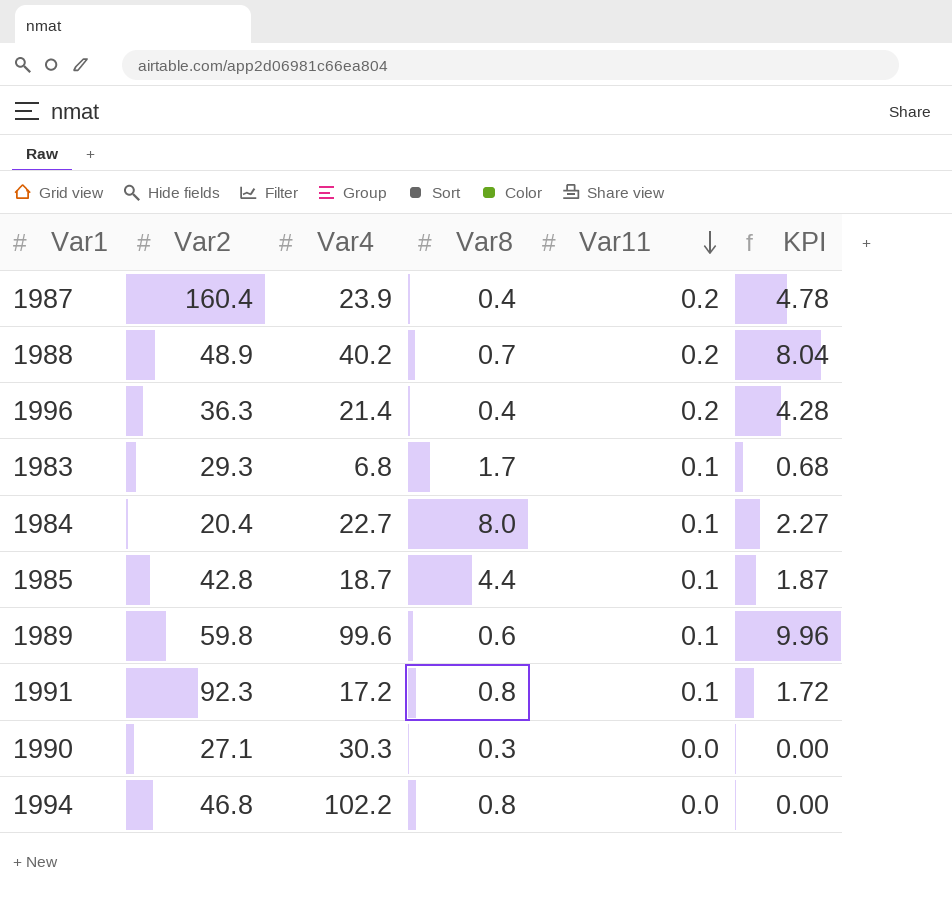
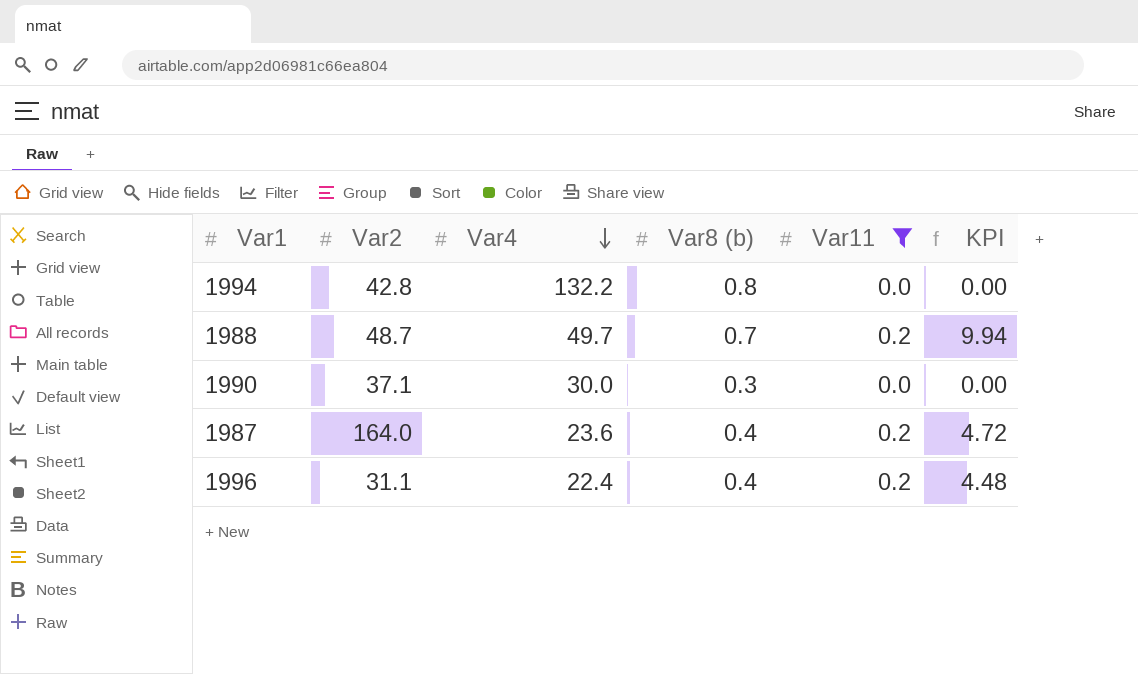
filter: none -> Var11 != 0.1
row order: Var11 descending -> Var4 descending
column name: Var8 -> Var8 (b)
1994 | Var2: 46.8 -> 42.8
1994 | Var4: 102.2 -> 132.2
1988 | Var2: 48.9 -> 48.7
1988 | Var4: 40.2 -> 49.7
1988 | KPI: 8.04 -> 9.94
1990 | Var2: 27.1 -> 37.1
1990 | Var4: 30.3 -> 30.0
1987 | Var2: 160.4 -> 164.0
1987 | Var4: 23.9 -> 23.6
1987 | KPI: 4.78 -> 4.72
1996 | Var2: 36.3 -> 31.1
1996 | Var4: 21.4 -> 22.4
1996 | KPI: 4.28 -> 4.48

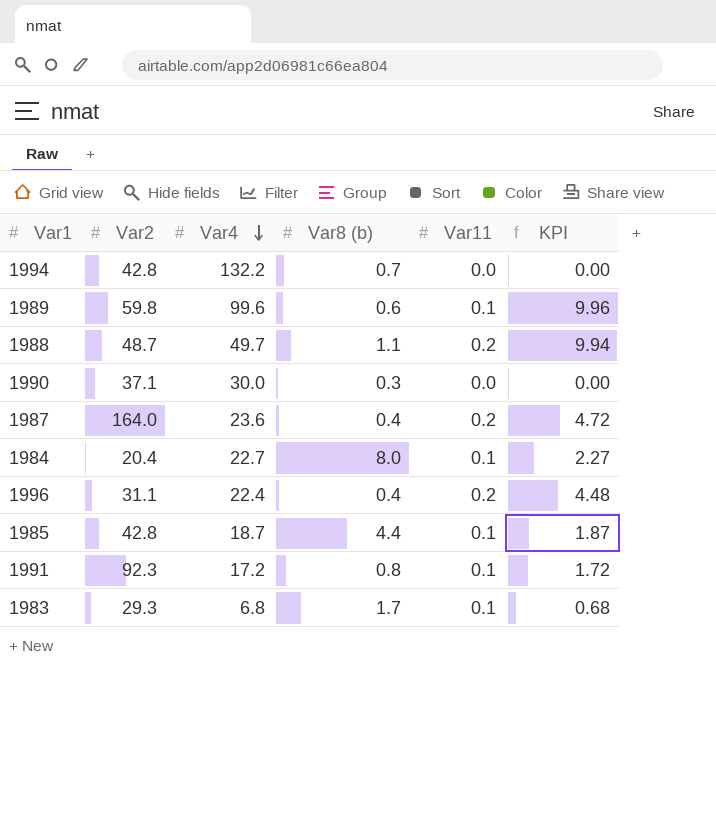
filter: Var11 != 0.1 -> none
1994 | Var8 (b): 0.8 -> 0.7
1988 | Var8 (b): 0.7 -> 1.1

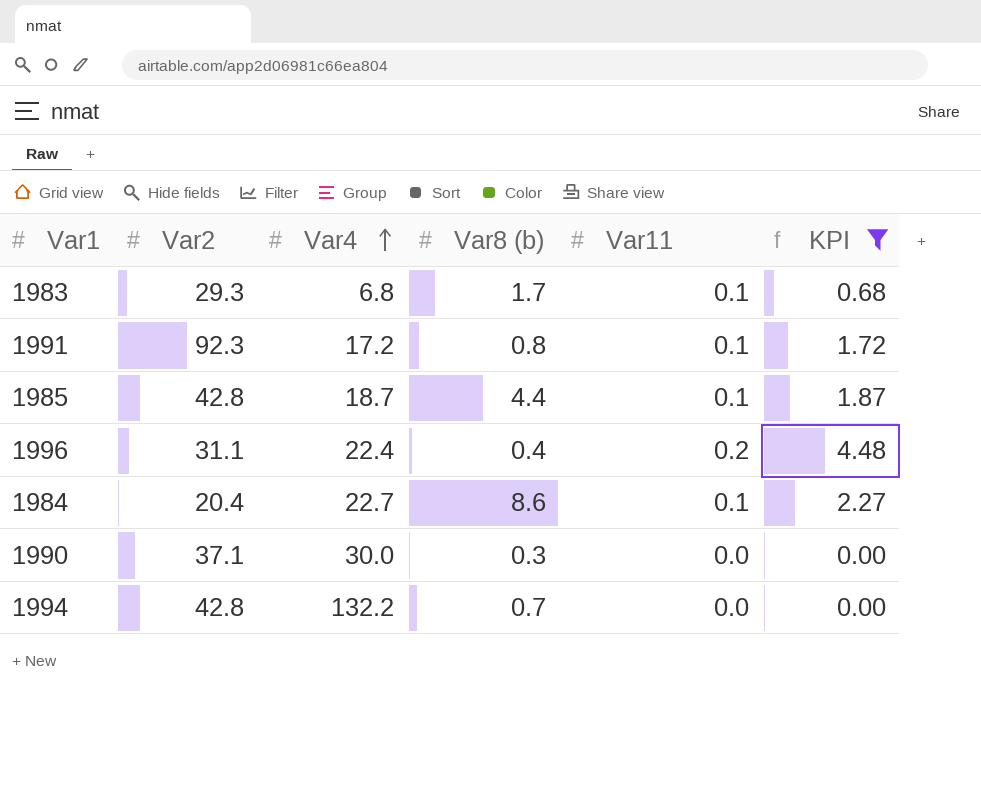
filter: none -> KPI <= 4.48
row order: Var4 descending -> Var4 ascending
1984 | Var8 (b): 8.0 -> 8.6

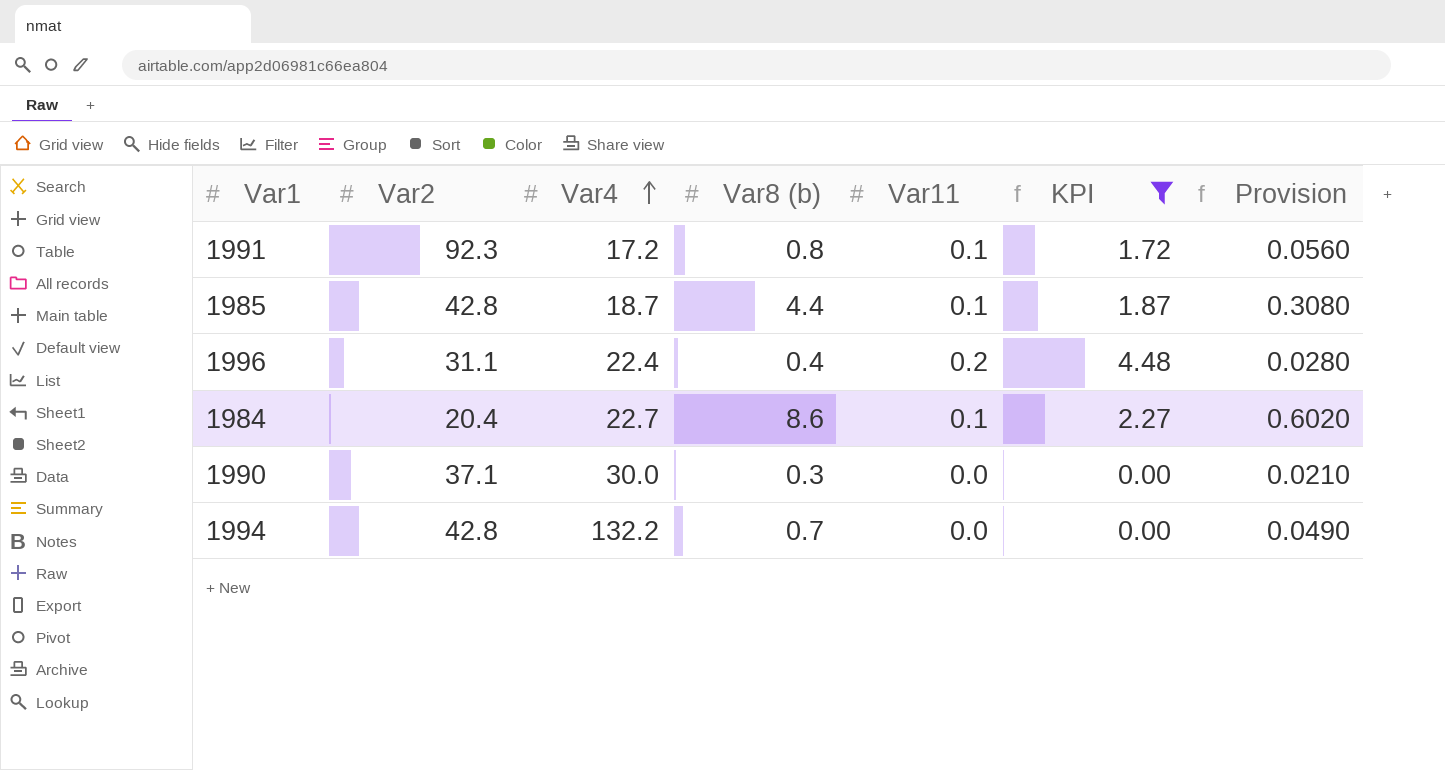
column Provision | formula: none -> [Var8 (b)] * 0.07
row 1983: 29.3 | 6.8 | 1.7 | 0.1 | 0.68 -> none

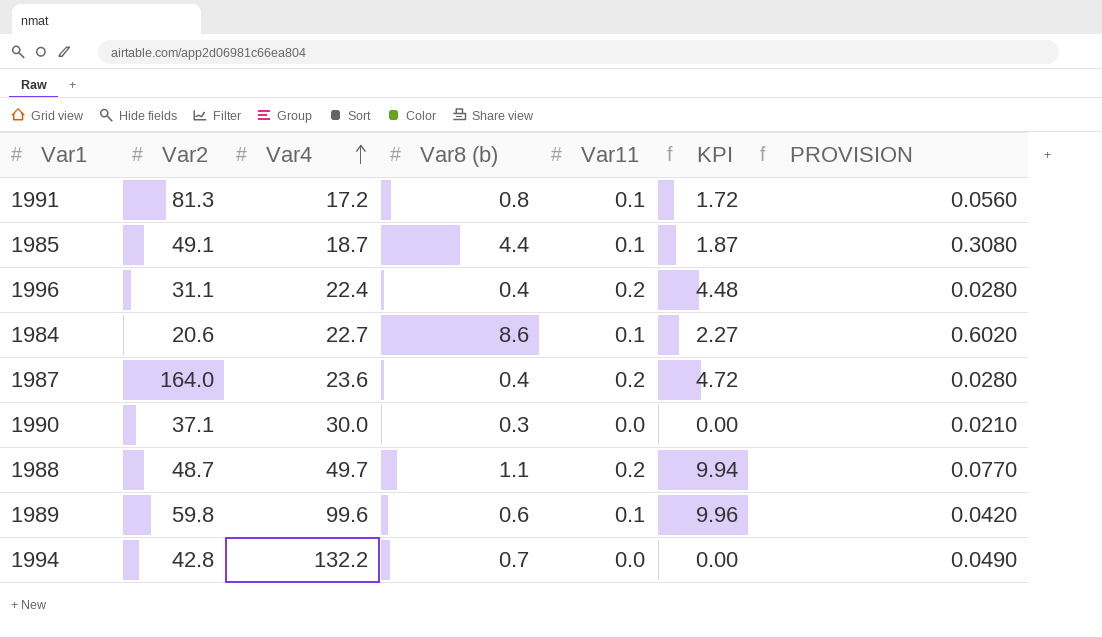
filter: KPI <= 4.48 -> none
column name: Provision -> PROVISION
1991 | Var2: 92.3 -> 81.3
1985 | Var2: 42.8 -> 49.1
1984 | Var2: 20.4 -> 20.6

